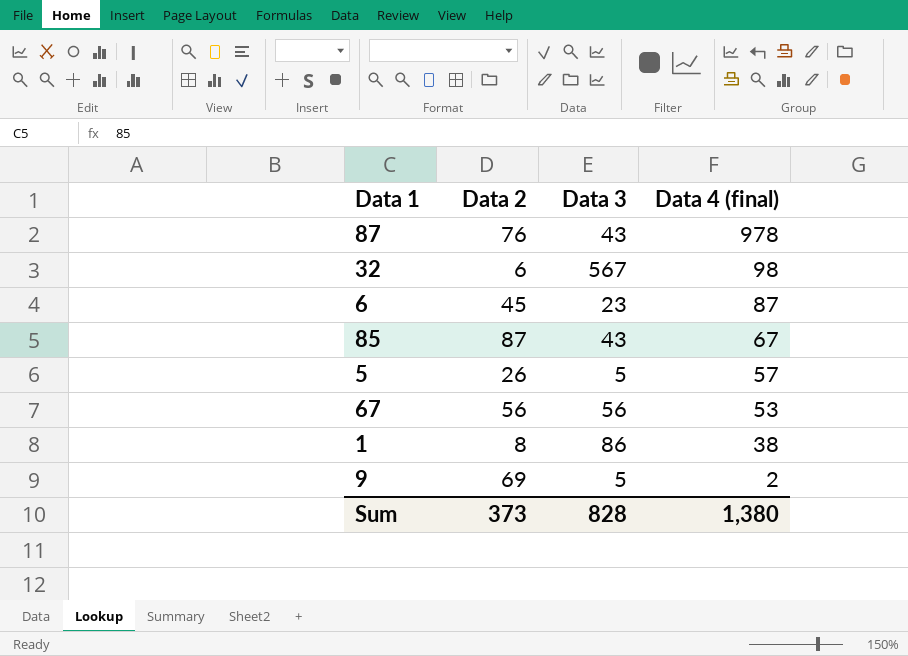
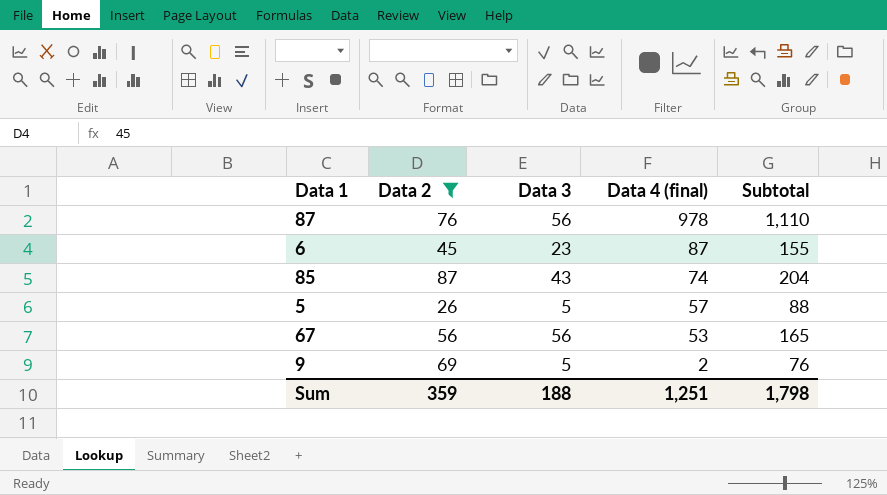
filter: none -> Data 2 >= 26
column Subtotal | formula: none -> [Data 2] + [Data 3] + [Data 4 (final)]
87 | Data 3: 43 -> 56
85 | Data 4 (final): 67 -> 74
Sum | Data 2: 373 -> 359
Sum | Data 3: 828 -> 188
Sum | Data 4 (final): 1,380 -> 1,251

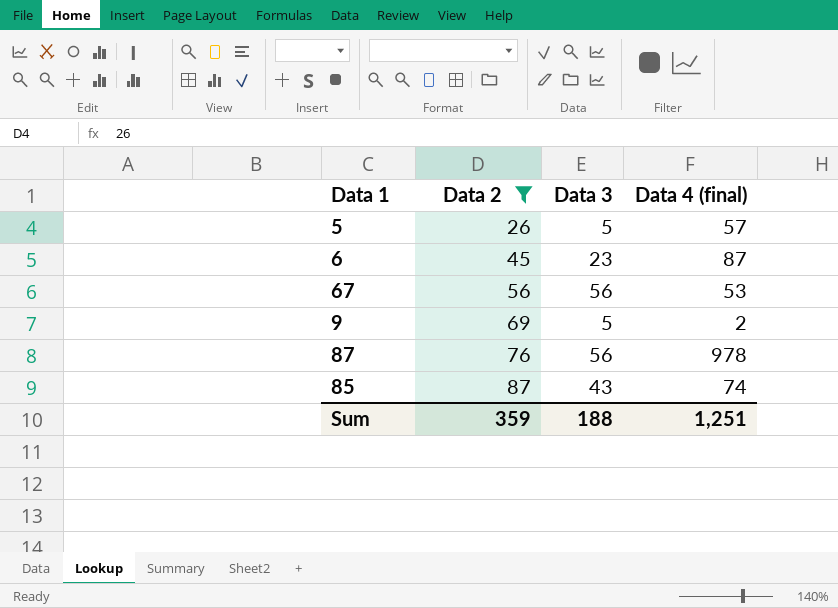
row order: Data 4 (final) descending -> Data 2 ascending
column Subtotal | formula: [Data 2] + [Data 3] + [Data 4 (final)] -> none

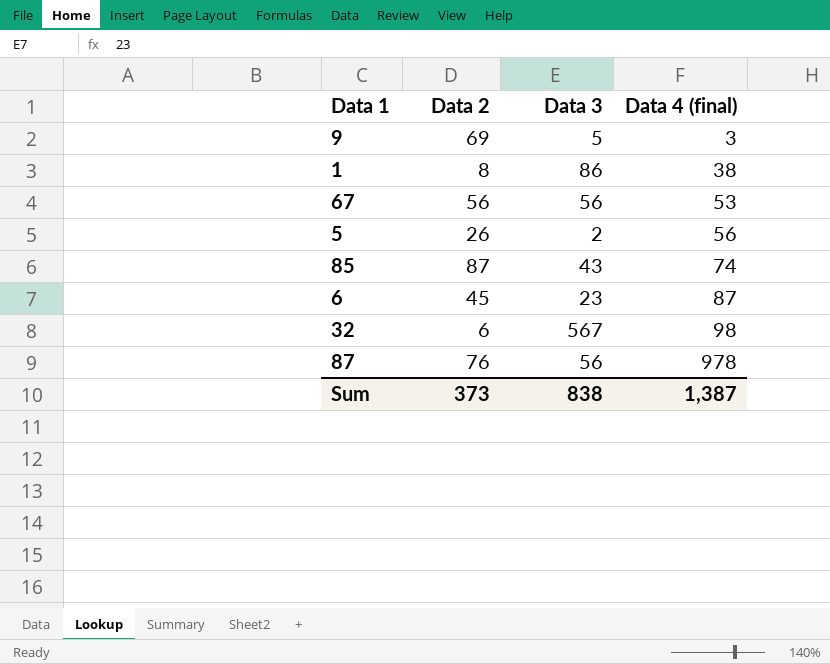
filter: Data 2 >= 26 -> none
row order: Data 2 ascending -> Data 4 (final) ascending
9 | Data 4 (final): 2 -> 3
5 | Data 3: 5 -> 2
5 | Data 4 (final): 57 -> 56
Sum | Data 2: 359 -> 373
Sum | Data 3: 188 -> 838
Sum | Data 4 (final): 1,251 -> 1,387

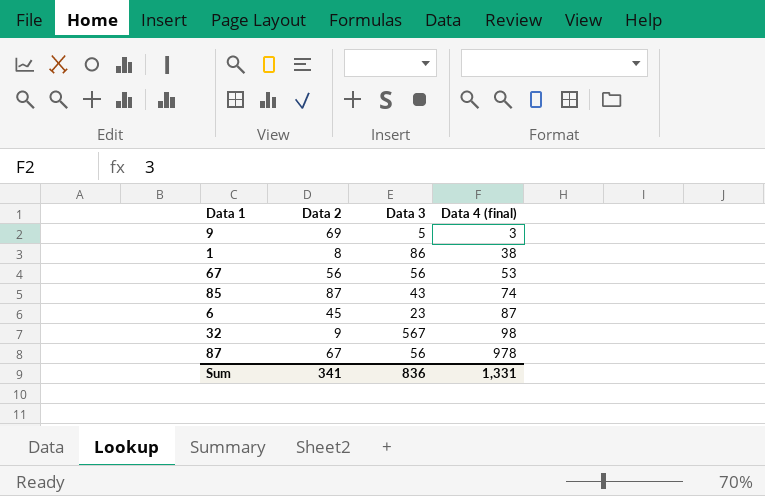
row 5: 26 | 2 | 56 -> none
32 | Data 2: 6 -> 9
87 | Data 2: 76 -> 67
Sum | Data 2: 373 -> 341
Sum | Data 3: 838 -> 836
Sum | Data 4 (final): 1,387 -> 1,331

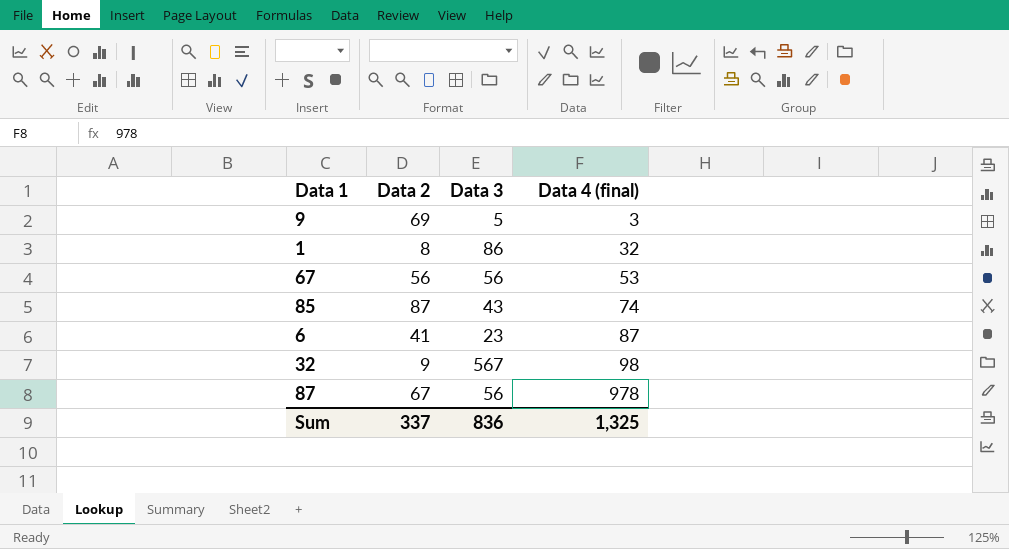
1 | Data 4 (final): 38 -> 32
6 | Data 2: 45 -> 41
Sum | Data 2: 341 -> 337
Sum | Data 4 (final): 1,331 -> 1,325

